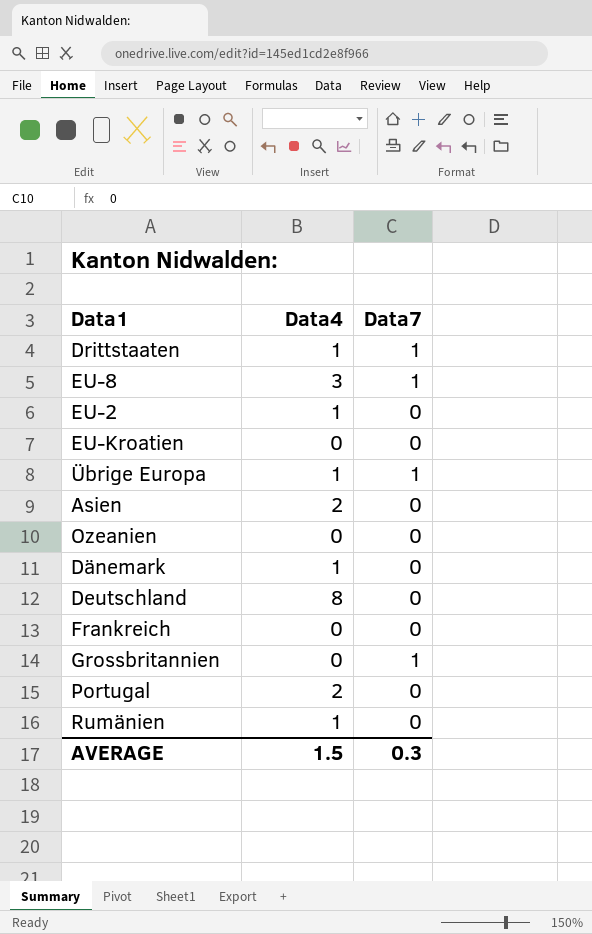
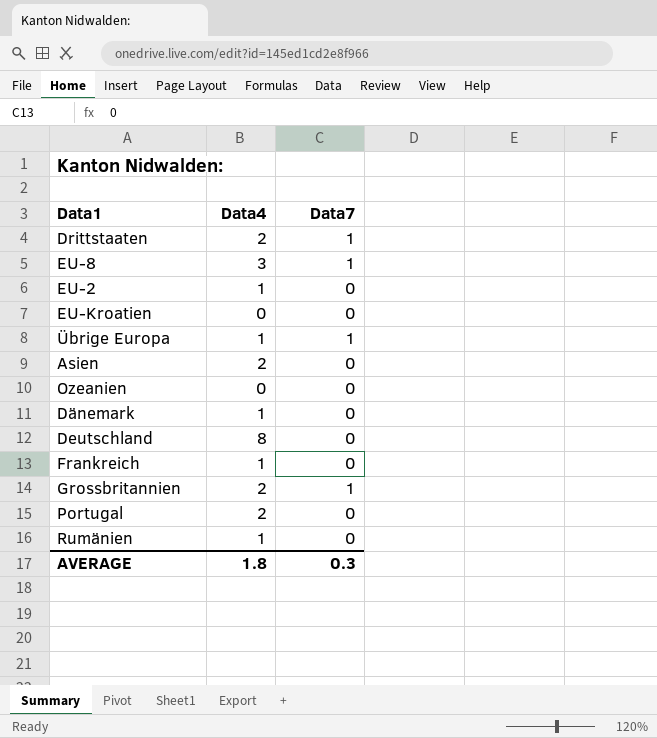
Drittstaaten | Data4: 1 -> 2
Frankreich | Data4: 0 -> 1
Grossbritannien | Data4: 0 -> 2
AVERAGE | Data4: 1.5 -> 1.8

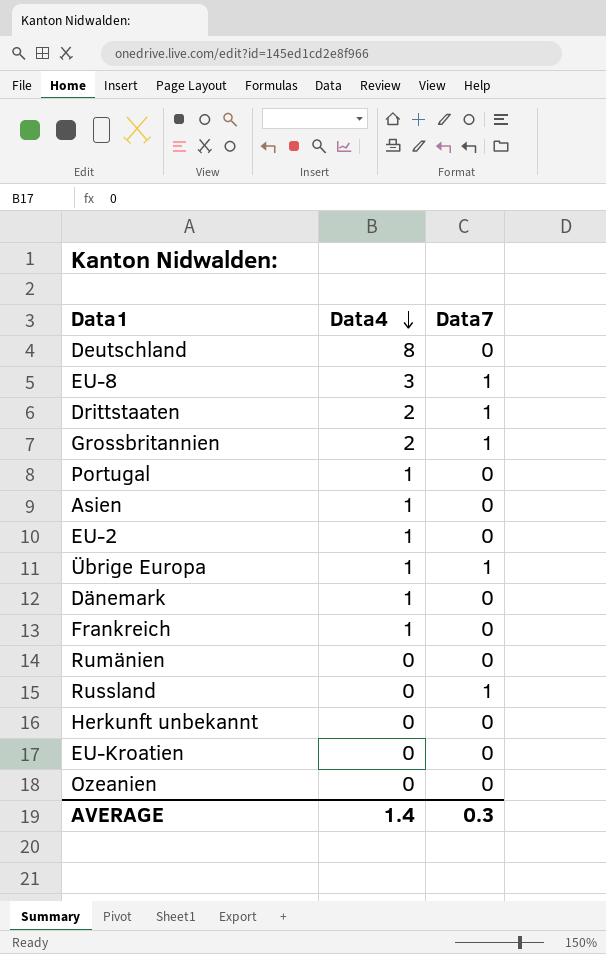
row order: none -> Data4 descending
Portugal | Data4: 2 -> 1
Asien | Data4: 2 -> 1
Rumänien | Data4: 1 -> 0
row Russland: none -> 0 | 1
row Herkunft unbekannt: none -> 0 | 0
AVERAGE | Data4: 1.8 -> 1.4

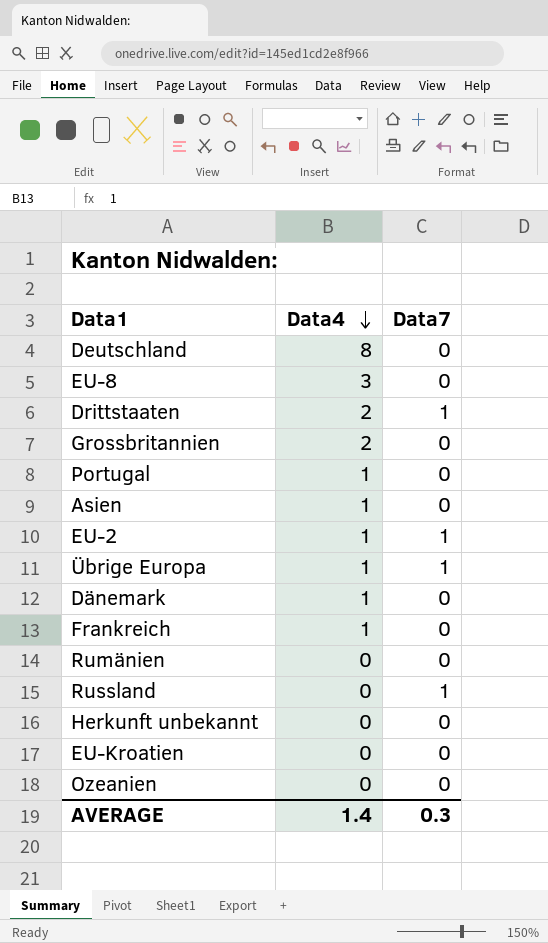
EU-8 | Data7: 1 -> 0
Grossbritannien | Data7: 1 -> 0
EU-2 | Data7: 0 -> 1

